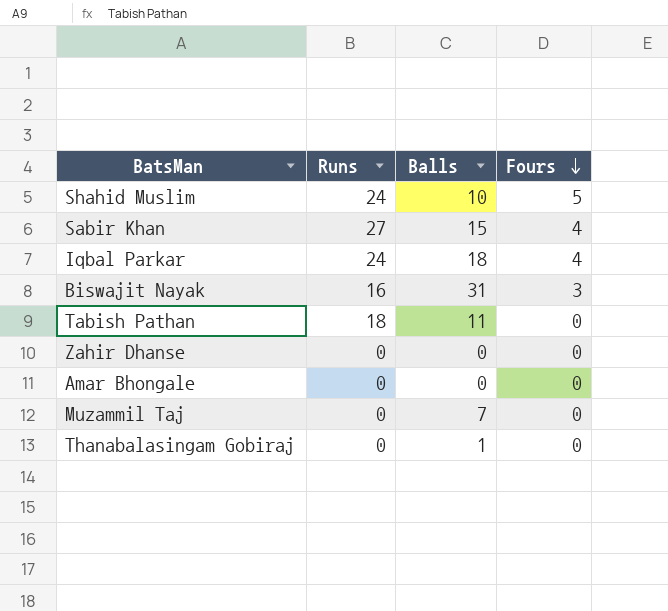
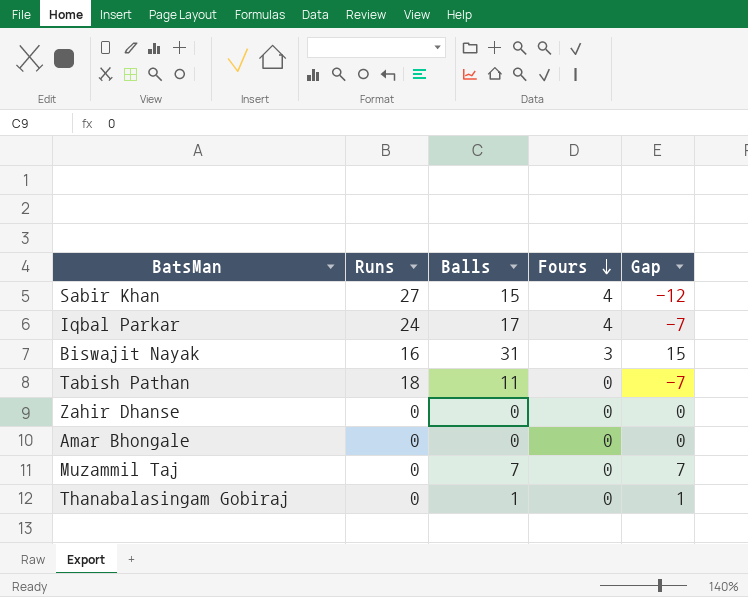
column Gap | formula: none -> [Balls] - [Runs]
row Shahid Muslim: 24 | 10 | 5 -> none
Iqbal Parkar | Balls: 18 -> 17

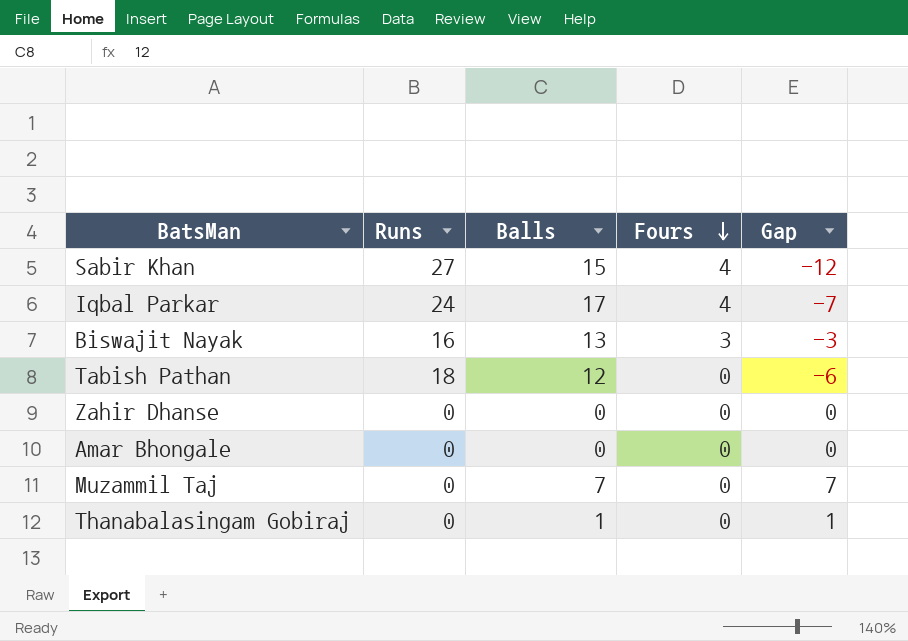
Biswajit Nayak | Balls: 31 -> 13
Biswajit Nayak | Gap: 15 -> -3
Tabish Pathan | Balls: 11 -> 12
Tabish Pathan | Gap: -7 -> -6

